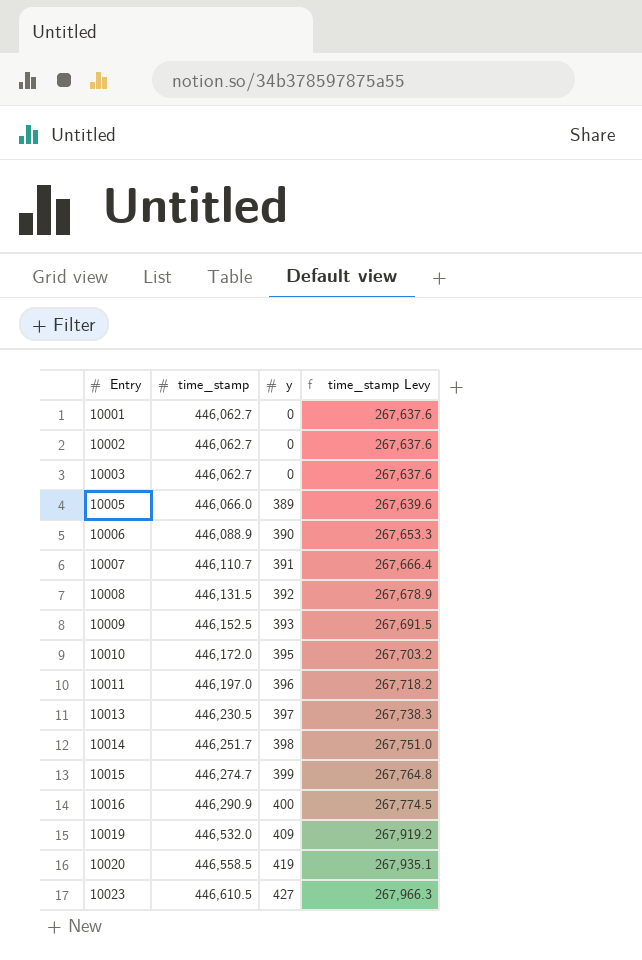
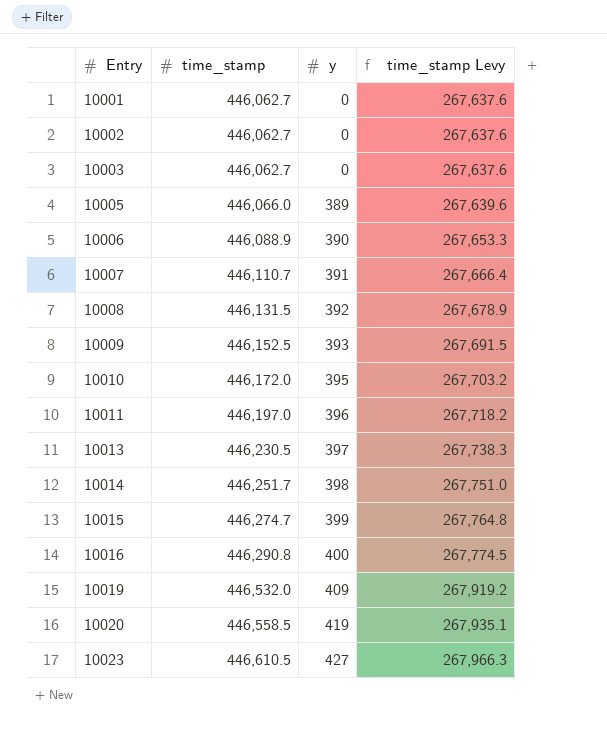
10016 | time_stamp: 446,290.9 -> 446,290.8

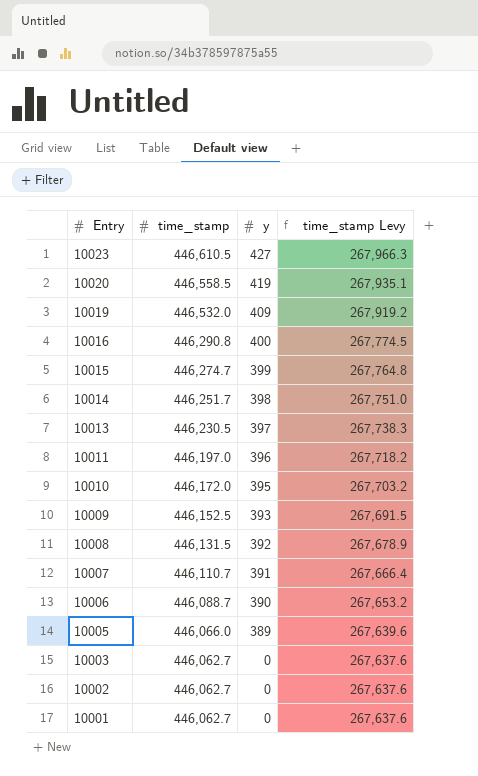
row order: Entry ascending -> Entry descending
10006 | time_stamp: 446,088.9 -> 446,088.7
10006 | time_stamp Levy: 267,653.3 -> 267,653.2

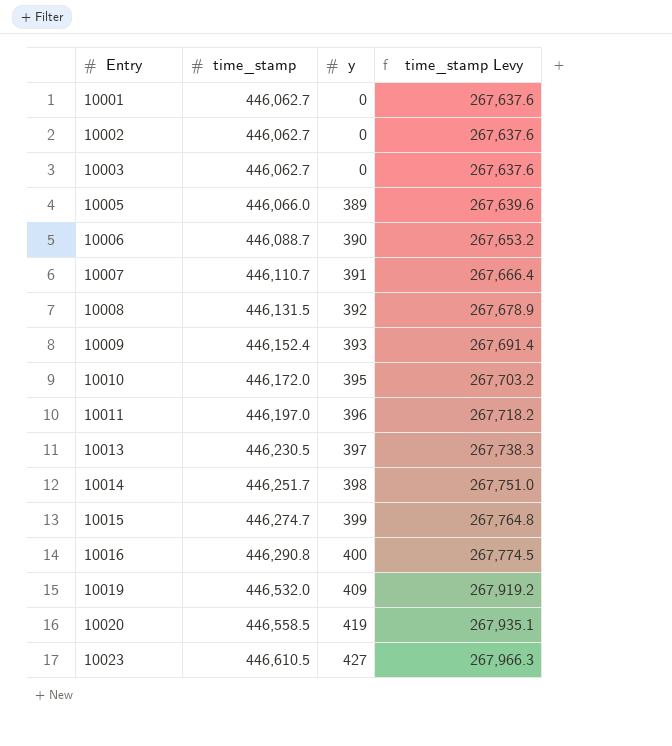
row order: Entry descending -> Entry ascending
10009 | time_stamp: 446,152.5 -> 446,152.4
10009 | time_stamp Levy: 267,691.5 -> 267,691.4

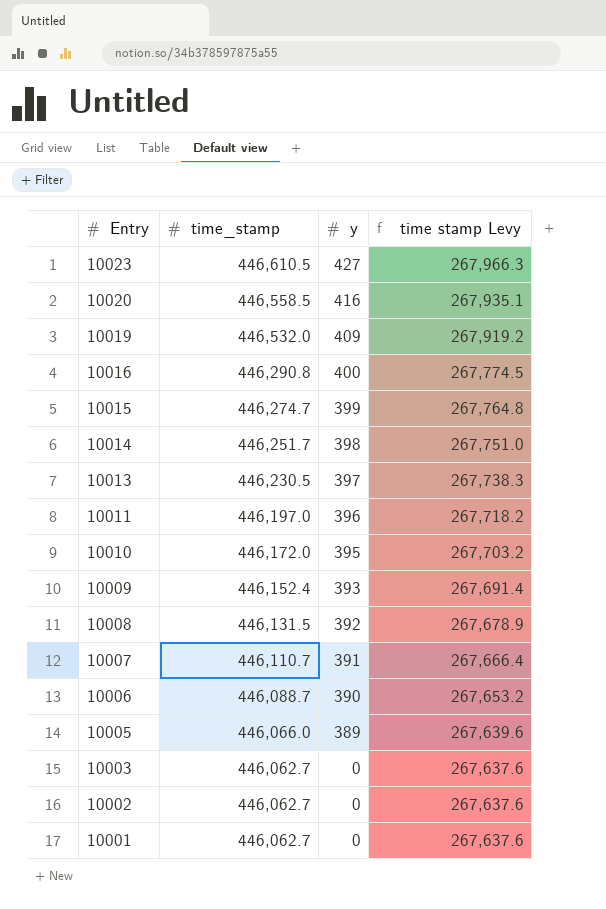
row order: Entry ascending -> Entry descending
column name: time_stamp Levy -> time stamp Levy
10020 | y: 419 -> 416

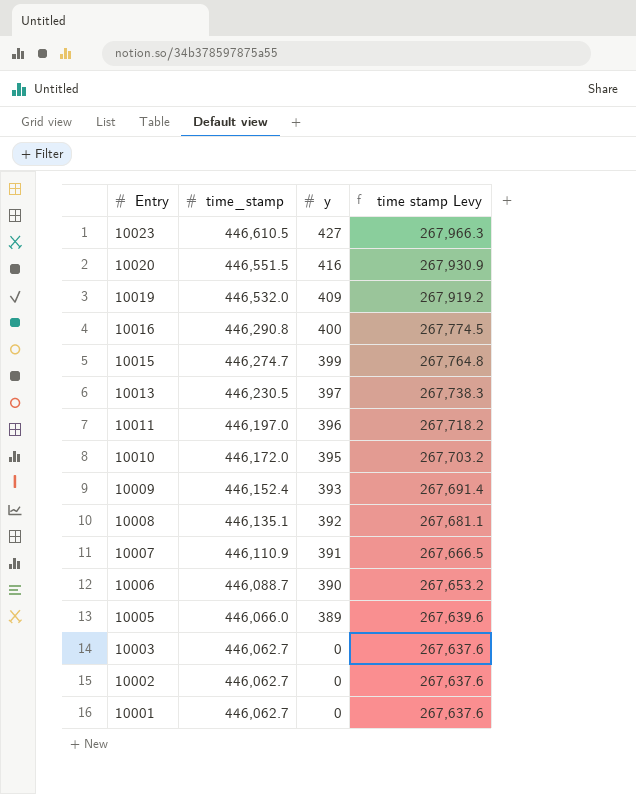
row 10014: 446,251.7 | 398 | 267,751.0 -> none
10020 | time_stamp: 446,558.5 -> 446,551.5
10020 | time stamp Levy: 267,935.1 -> 267,930.9
10008 | time_stamp: 446,131.5 -> 446,135.1
10008 | time stamp Levy: 267,678.9 -> 267,681.1
10007 | time_stamp: 446,110.7 -> 446,110.9
10007 | time stamp Levy: 267,666.4 -> 267,666.5

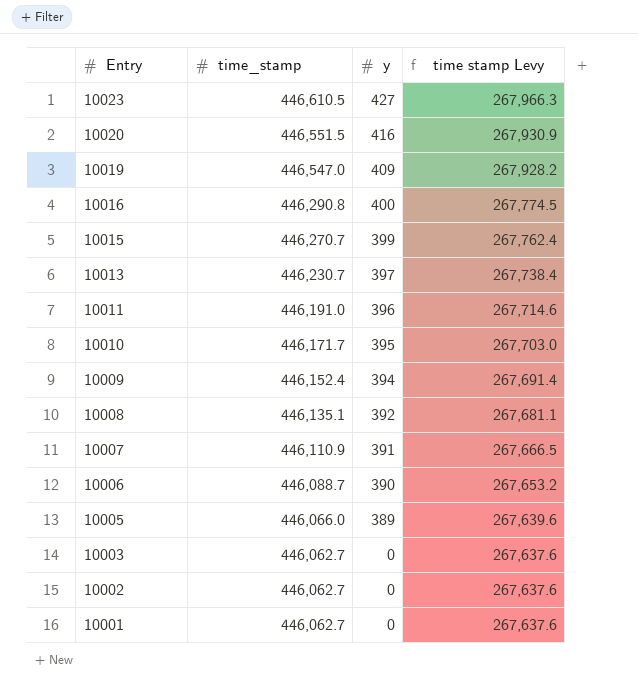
10019 | time_stamp: 446,532.0 -> 446,547.0
10019 | time stamp Levy: 267,919.2 -> 267,928.2
10015 | time_stamp: 446,274.7 -> 446,270.7
10015 | time stamp Levy: 267,764.8 -> 267,762.4
10013 | time_stamp: 446,230.5 -> 446,230.7
10013 | time stamp Levy: 267,738.3 -> 267,738.4
10011 | time_stamp: 446,197.0 -> 446,191.0
10011 | time stamp Levy: 267,718.2 -> 267,714.6
10010 | time_stamp: 446,172.0 -> 446,171.7
10010 | time stamp Levy: 267,703.2 -> 267,703.0
10009 | y: 393 -> 394

